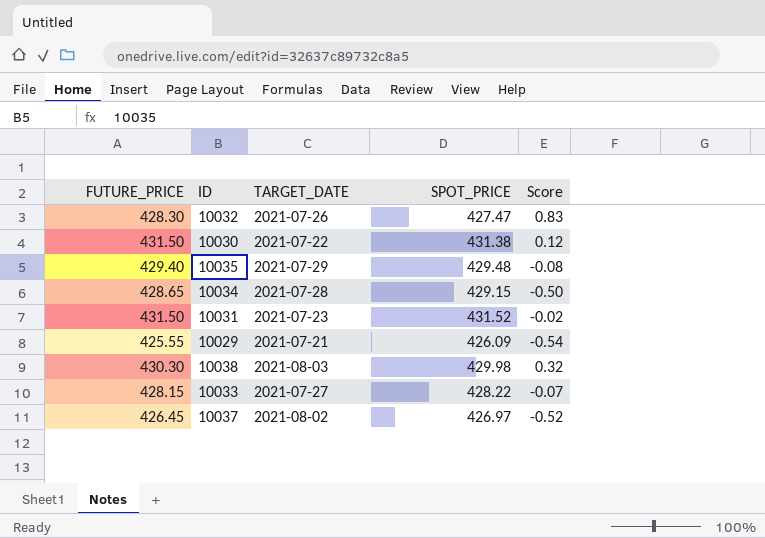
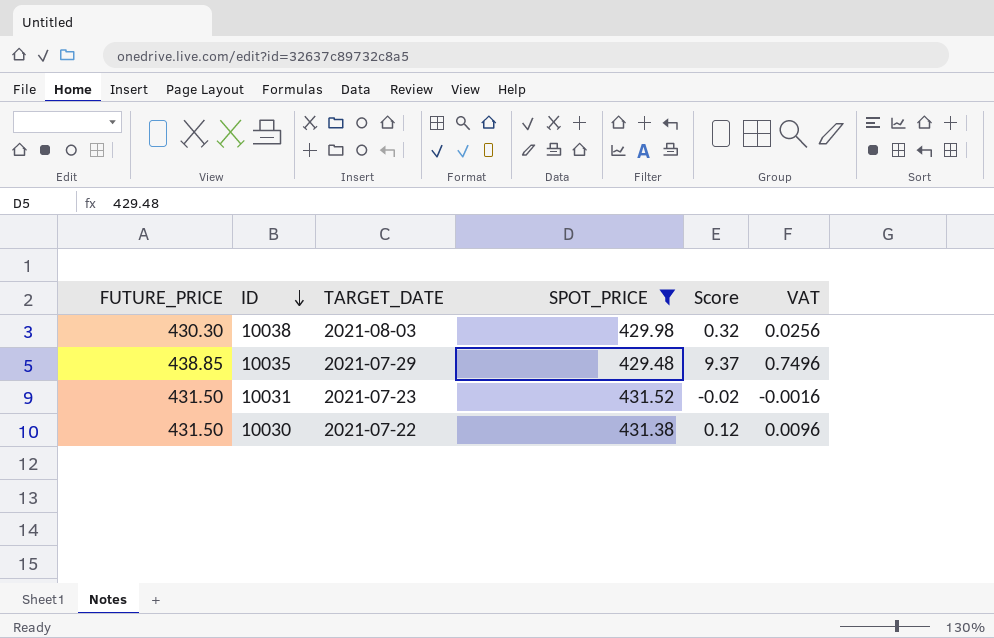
filter: none -> SPOT_PRICE >= 429.48
row order: none -> ID descending
column VAT | formula: none -> [Score] * 0.08
10035 | FUTURE_PRICE: 429.40 -> 438.85
10035 | Score: -0.08 -> 9.37

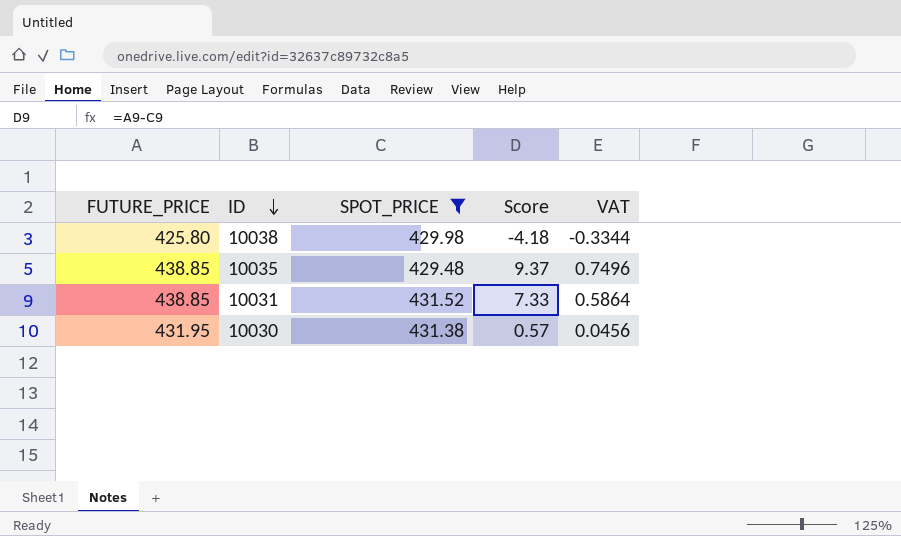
column TARGET_DATE | position: 3 -> none
10038 | FUTURE_PRICE: 430.30 -> 425.80
10038 | Score: 0.32 -> -4.18
10038 | VAT: 0.0256 -> -0.3344
10031 | FUTURE_PRICE: 431.50 -> 438.85
10031 | Score: -0.02 -> 7.33
10031 | VAT: -0.0016 -> 0.5864
10030 | FUTURE_PRICE: 431.50 -> 431.95
10030 | Score: 0.12 -> 0.57
10030 | VAT: 0.0096 -> 0.0456

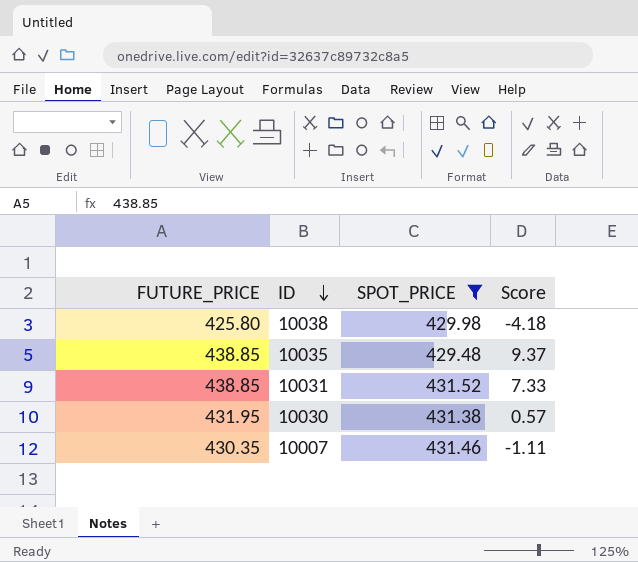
column VAT | formula: [Score] * 0.08 -> none
row 10007: none -> 430.35 | 431.46 | -1.11

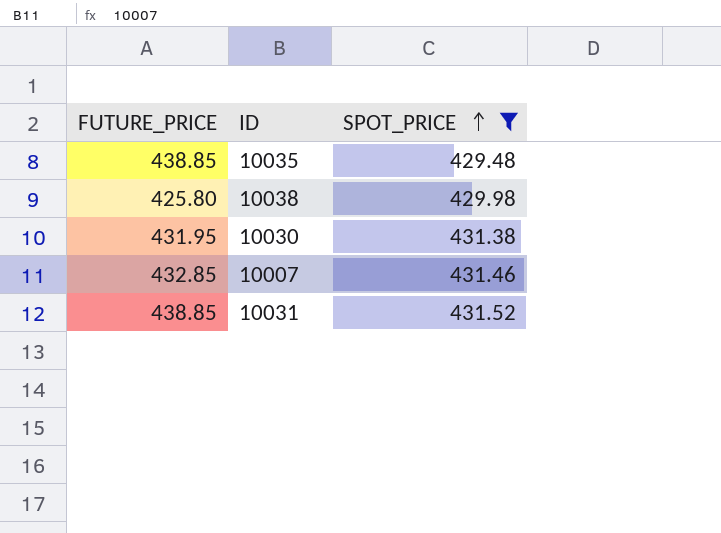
row order: ID descending -> SPOT_PRICE ascending
column Score | formula: [FUTURE_PRICE] - [SPOT_PRICE] -> none
10007 | FUTURE_PRICE: 430.35 -> 432.85

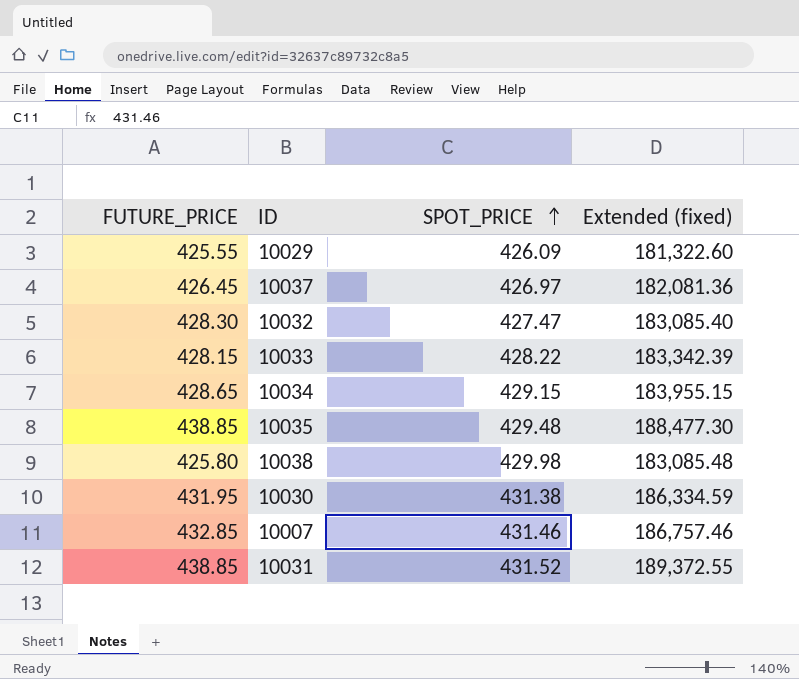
filter: SPOT_PRICE >= 429.48 -> none
column Extended (fixed) | formula: none -> [FUTURE_PRICE] * [SPOT_PRICE]

